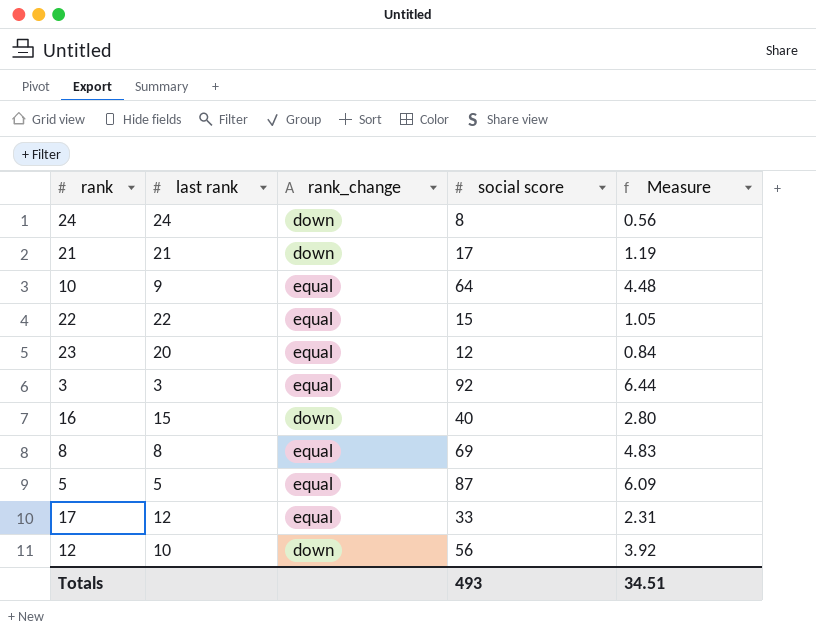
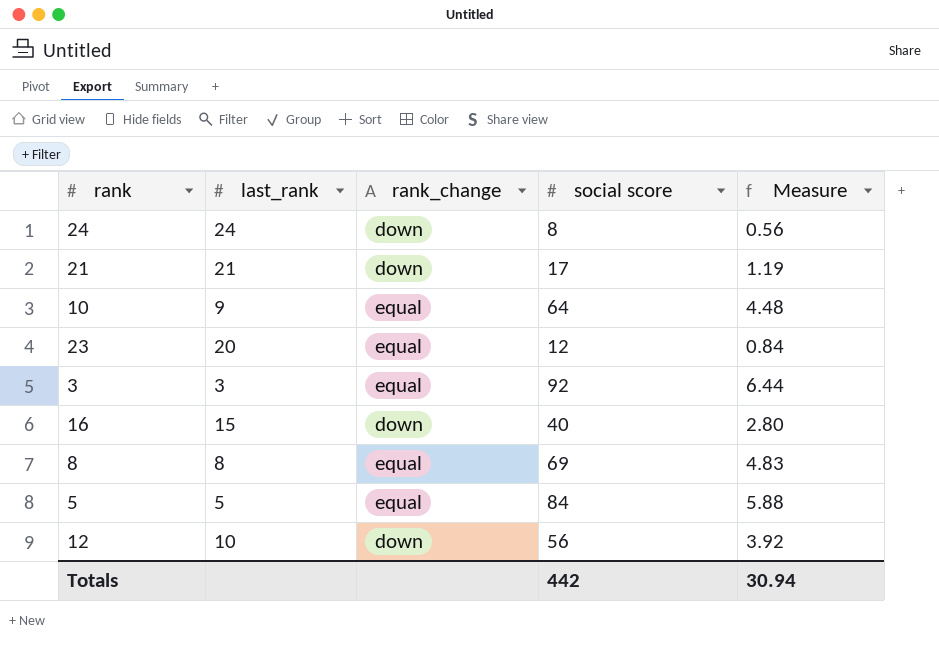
column name: last rank -> last_rank
row 22: 22 | equal | 15 | 1.05 -> none
row 17: 12 | equal | 33 | 2.31 -> none
5 | social score: 87 -> 84
5 | Measure: 6.09 -> 5.88
Totals | social score: 493 -> 442
Totals | Measure: 34.51 -> 30.94

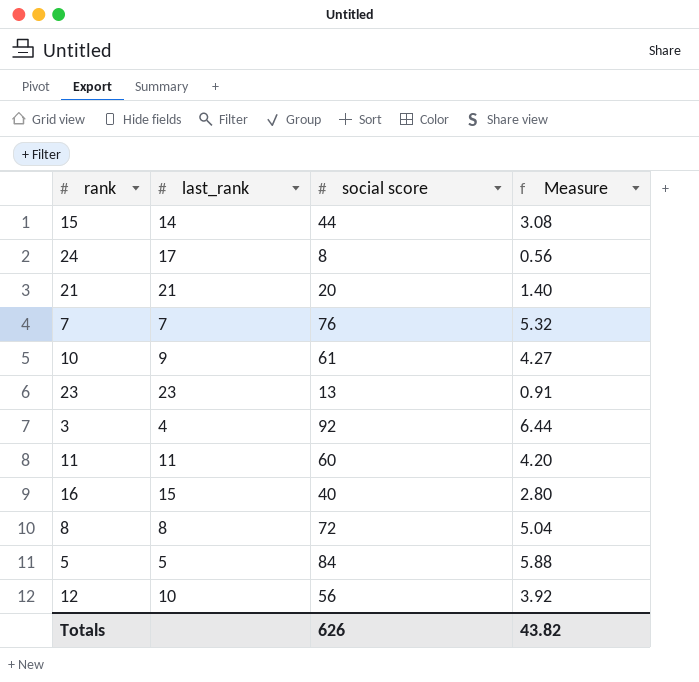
column rank_change | position: 3 -> none
row 15: none -> 14 | 44 | 3.08
24 | last_rank: 24 -> 17
21 | social score: 17 -> 20
21 | Measure: 1.19 -> 1.40
row 7: none -> 7 | 76 | 5.32
10 | social score: 64 -> 61
10 | Measure: 4.48 -> 4.27
23 | last_rank: 20 -> 23
23 | social score: 12 -> 13
23 | Measure: 0.84 -> 0.91
3 | last_rank: 3 -> 4
row 11: none -> 11 | 60 | 4.20
8 | social score: 69 -> 72
8 | Measure: 4.83 -> 5.04
Totals | social score: 442 -> 626
Totals | Measure: 30.94 -> 43.82

